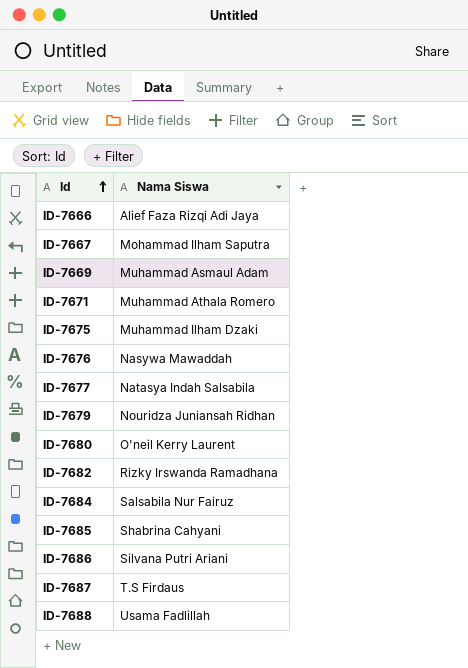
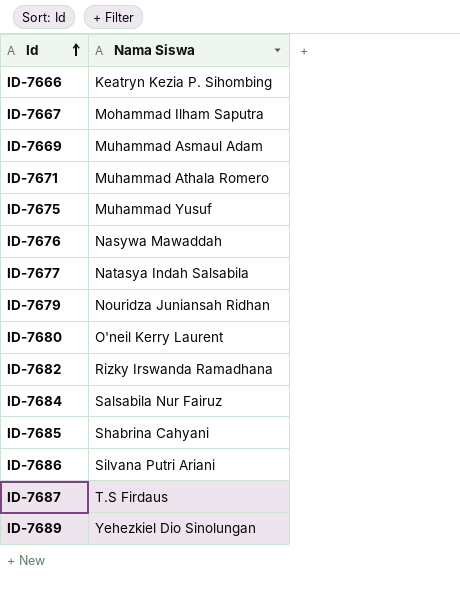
row ID-7688: Usama Fadlillah -> none
ID-7666 | Nama Siswa: Alief Faza Rizqi Adi Jaya -> Keatryn Kezia P. Sihombing
ID-7675 | Nama Siswa: Muhammad Ilham Dzaki -> Muhammad Yusuf
row ID-7689: none -> Yehezkiel Dio Sinolungan

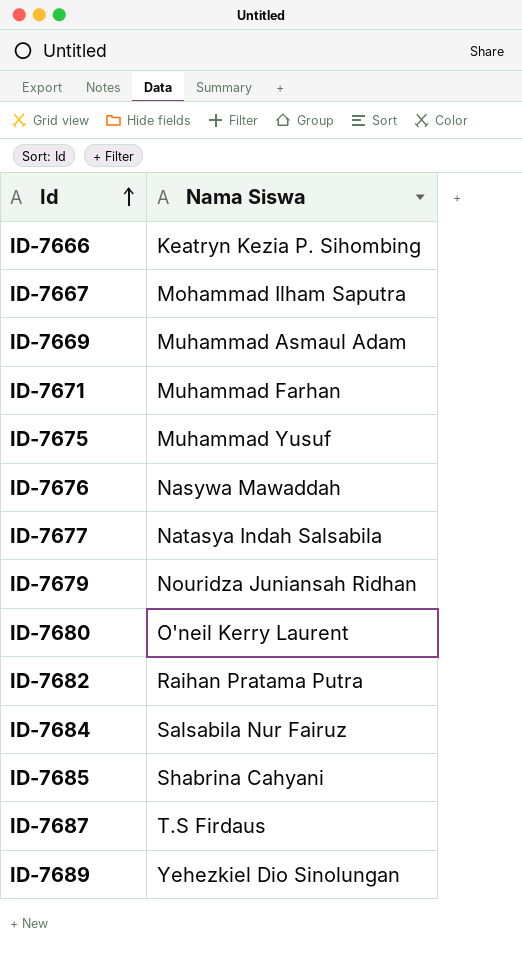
row ID-7686: Silvana Putri Ariani -> none
ID-7671 | Nama Siswa: Muhammad Athala Romero -> Muhammad Farhan
ID-7682 | Nama Siswa: Rizky Irswanda Ramadhana -> Raihan Pratama Putra

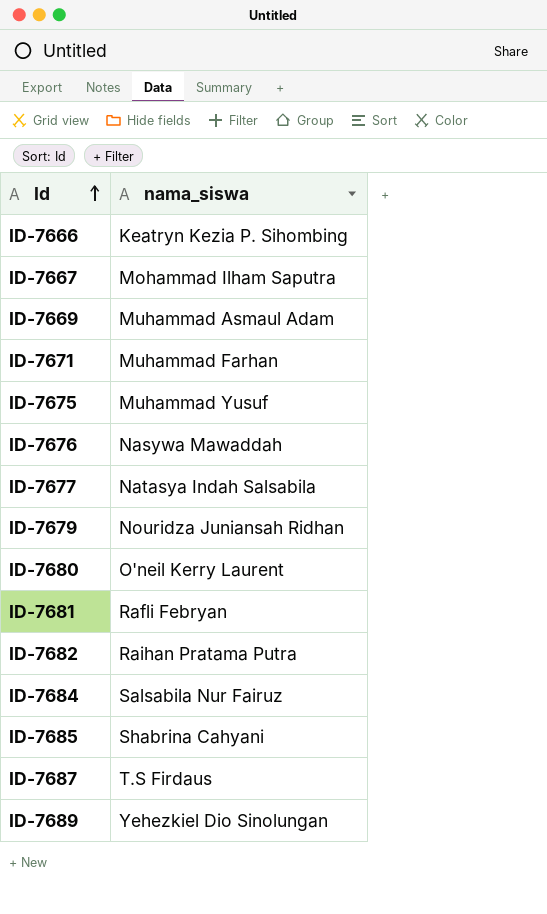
column name: Nama Siswa -> nama_siswa
row ID-7681: none -> Rafli Febryan

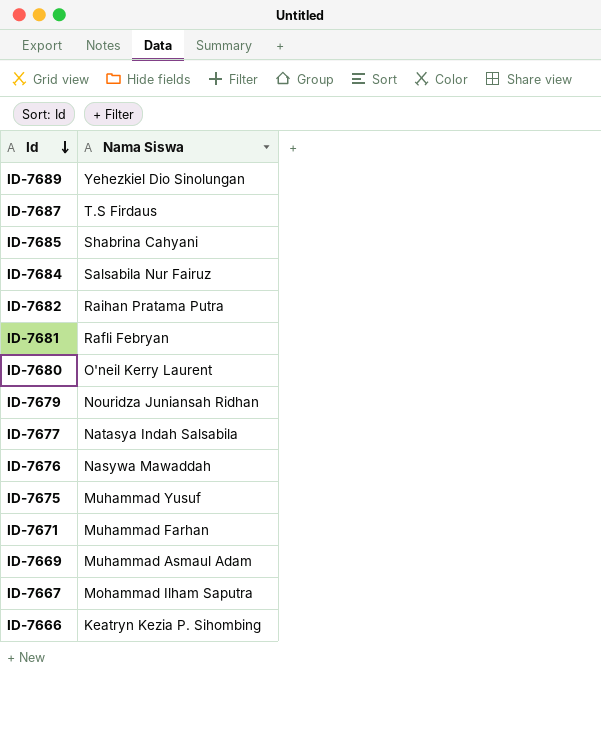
row order: Id ascending -> Id descending
column name: nama_siswa -> Nama Siswa

